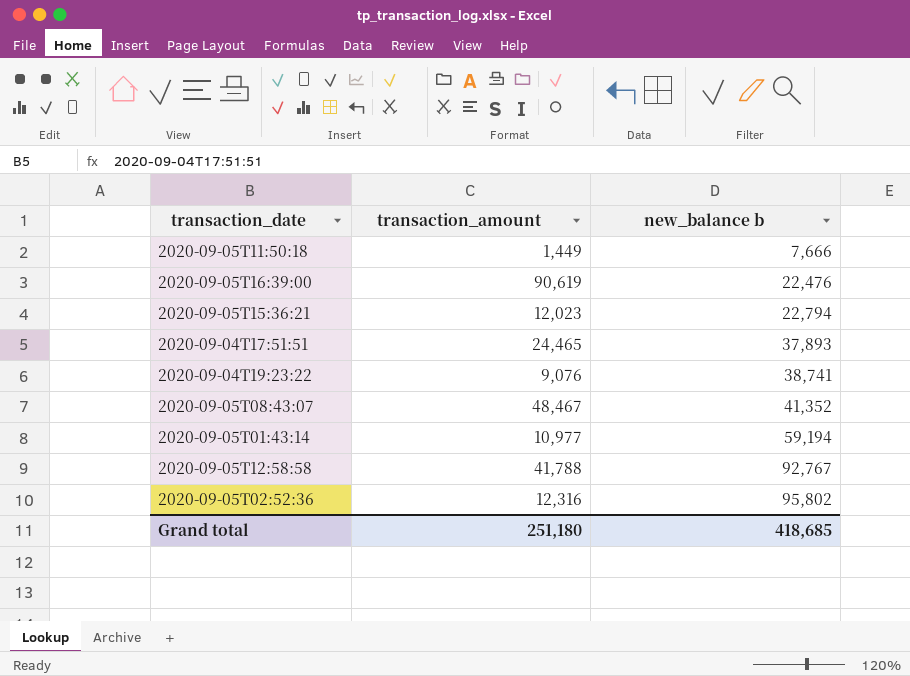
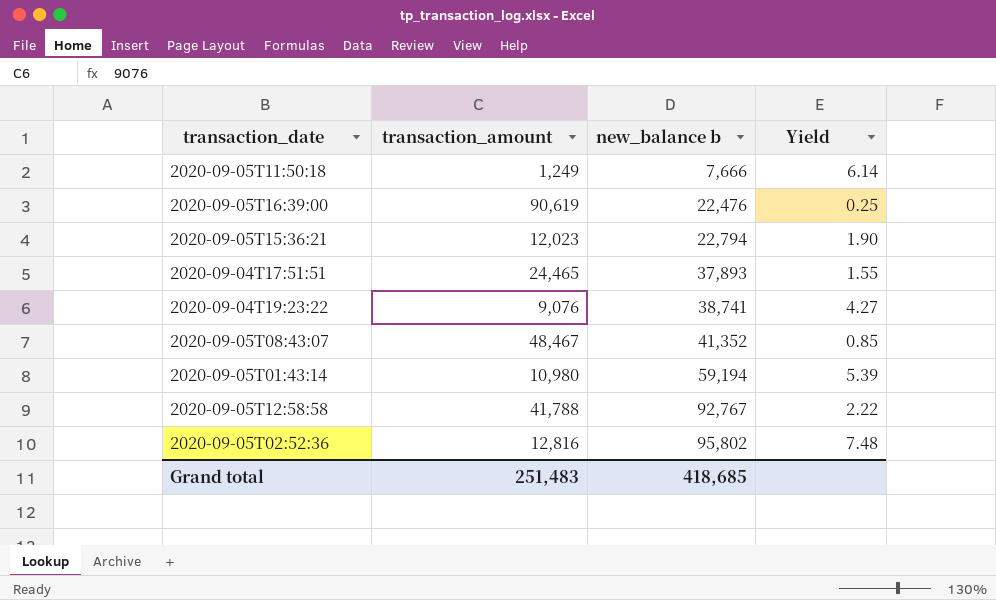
column Yield | formula: none -> [new_balance b] / [transaction_amount]
2020-09-05T11:50:18 | transaction_amount: 1,449 -> 1,249
2020-09-05T01:43:14 | transaction_amount: 10,977 -> 10,980
2020-09-05T02:52:36 | transaction_amount: 12,316 -> 12,816
Grand total | transaction_amount: 251,180 -> 251,483

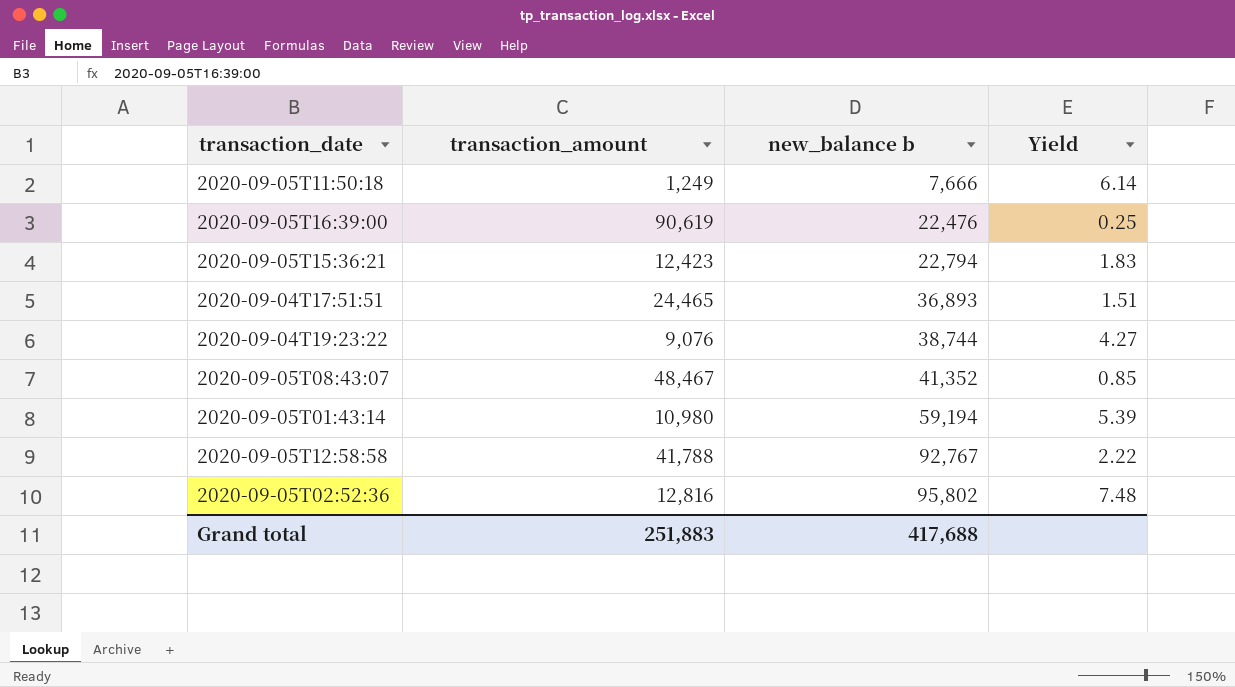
2020-09-05T15:36:21 | transaction_amount: 12,023 -> 12,423
2020-09-05T15:36:21 | Yield: 1.90 -> 1.83
2020-09-04T17:51:51 | new_balance b: 37,893 -> 36,893
2020-09-04T17:51:51 | Yield: 1.55 -> 1.51
2020-09-04T19:23:22 | new_balance b: 38,741 -> 38,744
Grand total | transaction_amount: 251,483 -> 251,883
Grand total | new_balance b: 418,685 -> 417,688

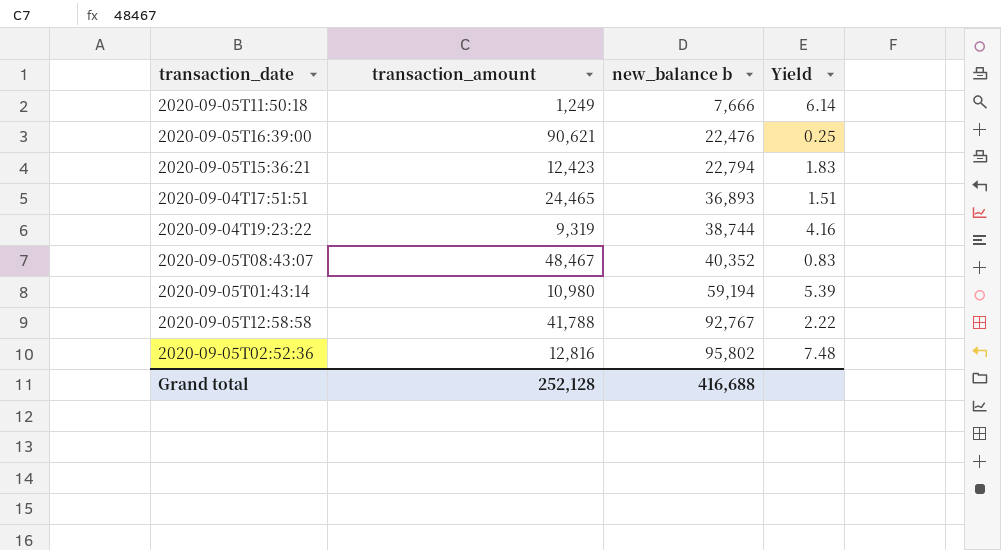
2020-09-05T16:39:00 | transaction_amount: 90,619 -> 90,621
2020-09-04T19:23:22 | transaction_amount: 9,076 -> 9,319
2020-09-04T19:23:22 | Yield: 4.27 -> 4.16
2020-09-05T08:43:07 | new_balance b: 41,352 -> 40,352
2020-09-05T08:43:07 | Yield: 0.85 -> 0.83
Grand total | transaction_amount: 251,883 -> 252,128
Grand total | new_balance b: 417,688 -> 416,688

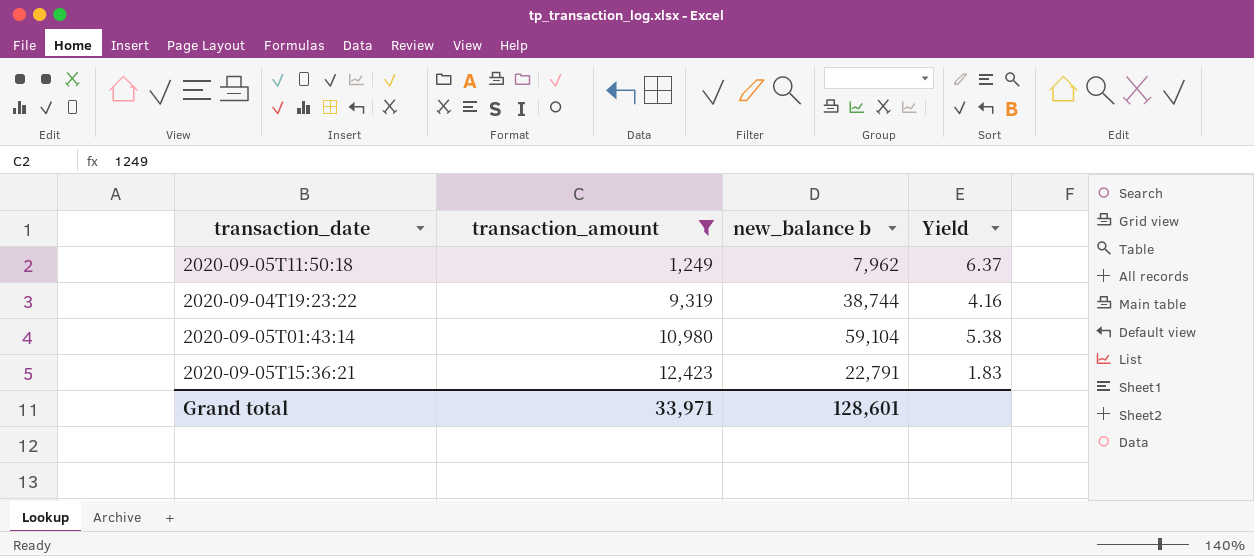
filter: none -> transaction_amount <= 12,423
row order: new_balance b ascending -> transaction_amount ascending
2020-09-05T11:50:18 | new_balance b: 7,666 -> 7,962
2020-09-05T11:50:18 | Yield: 6.14 -> 6.37
2020-09-05T01:43:14 | new_balance b: 59,194 -> 59,104
2020-09-05T01:43:14 | Yield: 5.39 -> 5.38
2020-09-05T15:36:21 | new_balance b: 22,794 -> 22,791
Grand total | transaction_amount: 252,128 -> 33,971
Grand total | new_balance b: 416,688 -> 128,601

